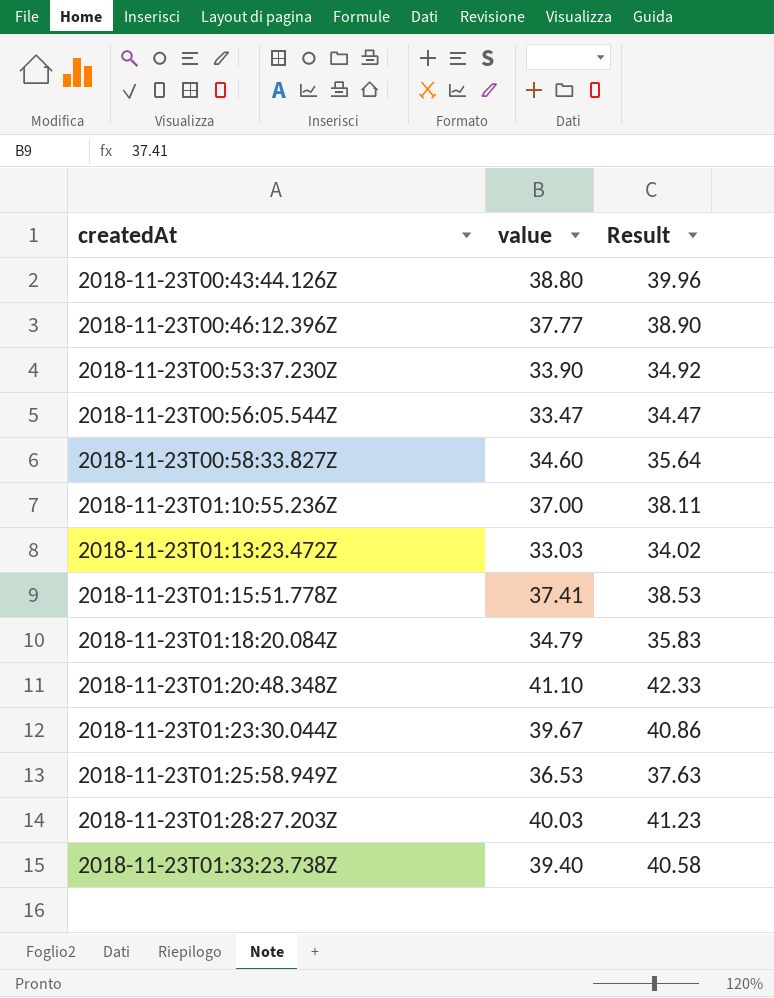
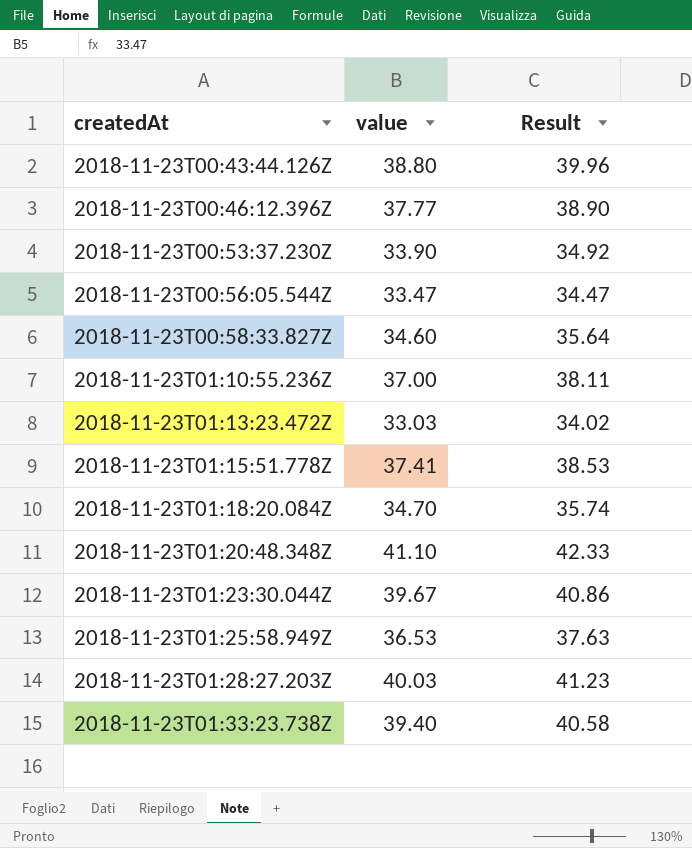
2018-11-23T01:18:20.084Z | value: 34.79 -> 34.70
2018-11-23T01:18:20.084Z | Result: 35.83 -> 35.74

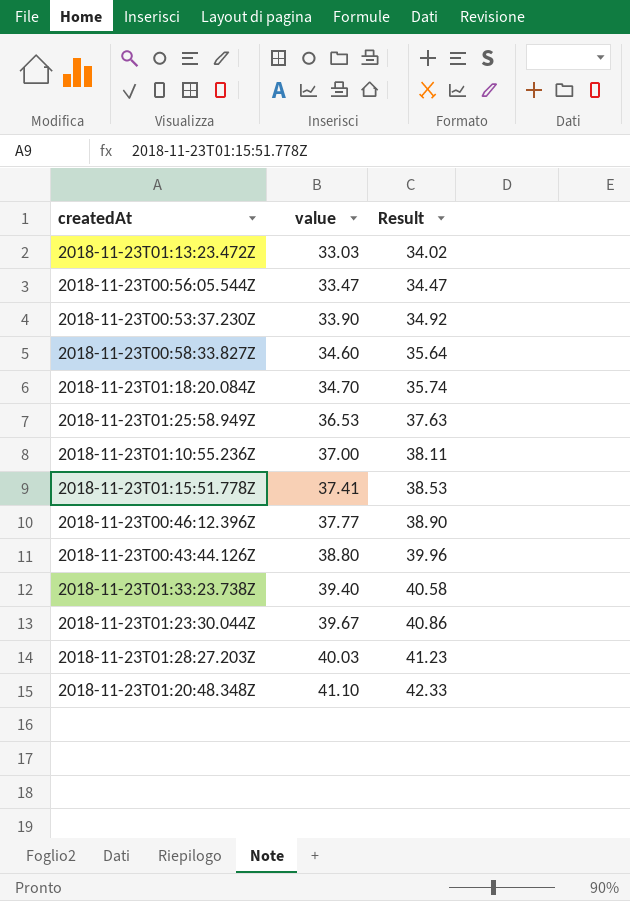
row order: createdAt ascending -> value ascending

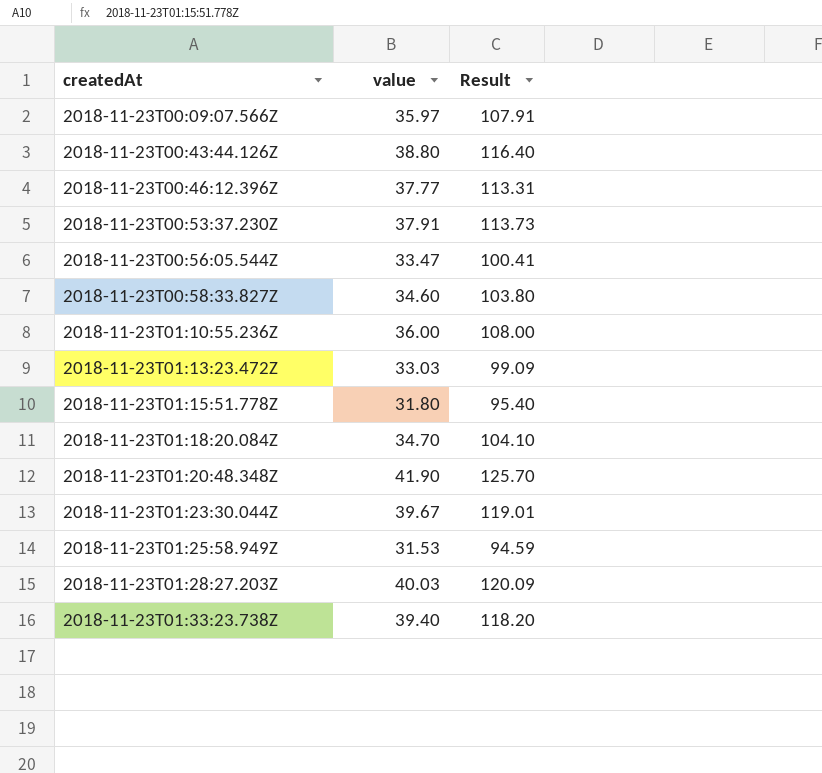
row order: value ascending -> createdAt ascending
column Result | formula: [value] * 1.03 -> [value] * 3
row 2018-11-23T00:09:07.566Z: none -> 35.97 | 107.91
2018-11-23T00:53:37.230Z | value: 33.90 -> 37.91
2018-11-23T01:10:55.236Z | value: 37.00 -> 36.00
2018-11-23T01:15:51.778Z | value: 37.41 -> 31.80
2018-11-23T01:20:48.348Z | value: 41.10 -> 41.90
2018-11-23T01:25:58.949Z | value: 36.53 -> 31.53

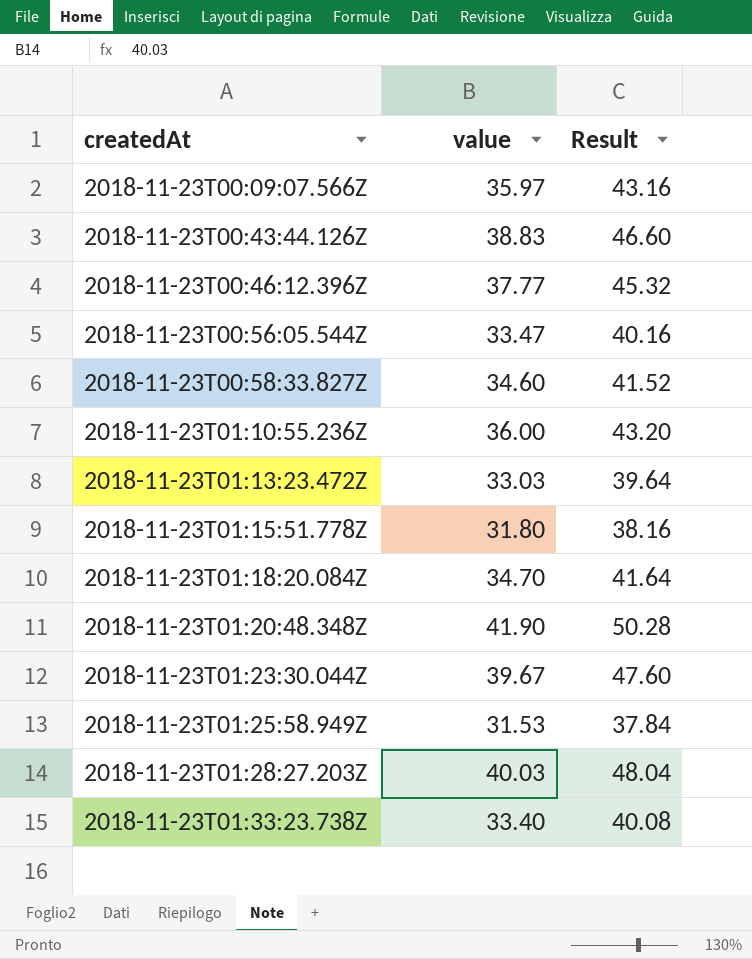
column Result | formula: [value] * 3 -> [value] * 1.2
row 2018-11-23T00:53:37.230Z: 37.91 | 113.73 -> none
2018-11-23T00:43:44.126Z | value: 38.80 -> 38.83
2018-11-23T01:33:23.738Z | value: 39.40 -> 33.40

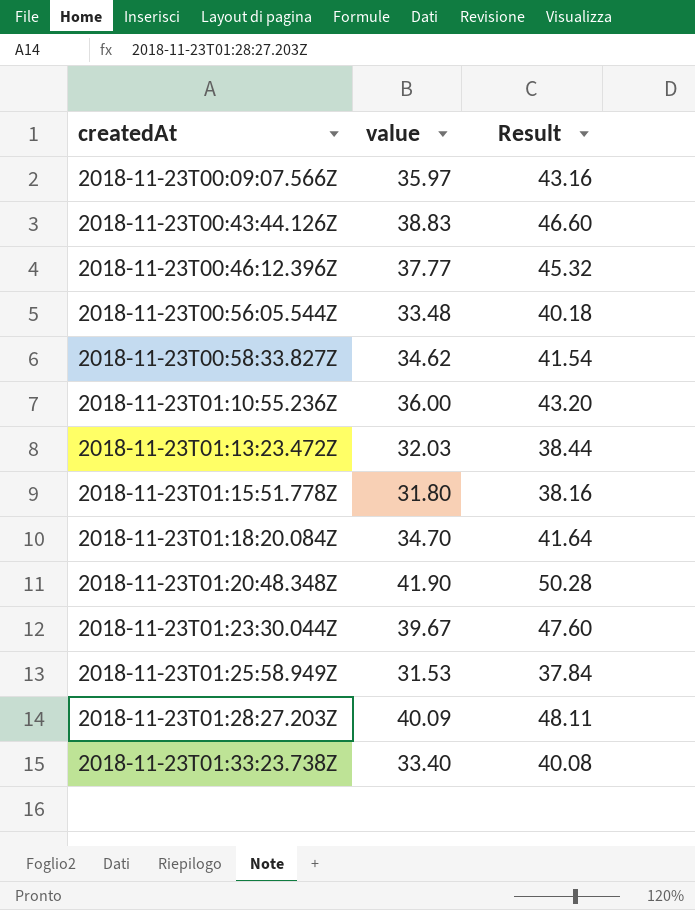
2018-11-23T00:56:05.544Z | value: 33.47 -> 33.48
2018-11-23T00:56:05.544Z | Result: 40.16 -> 40.18
2018-11-23T00:58:33.827Z | value: 34.60 -> 34.62
2018-11-23T00:58:33.827Z | Result: 41.52 -> 41.54
2018-11-23T01:13:23.472Z | value: 33.03 -> 32.03
2018-11-23T01:13:23.472Z | Result: 39.64 -> 38.44
2018-11-23T01:28:27.203Z | value: 40.03 -> 40.09
2018-11-23T01:28:27.203Z | Result: 48.04 -> 48.11

